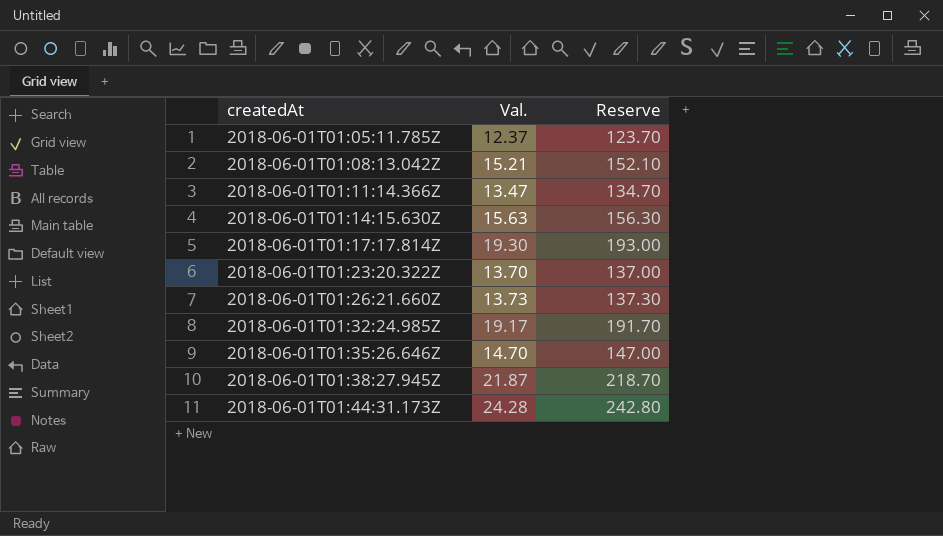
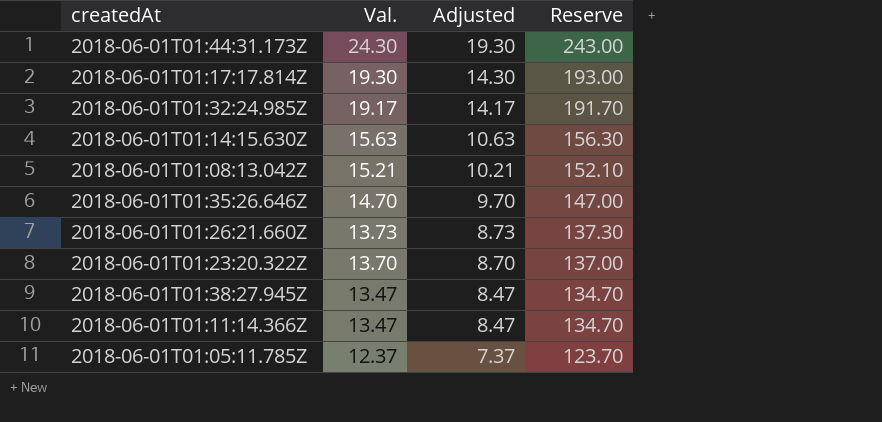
row order: createdAt ascending -> Val. descending
column Adjusted | formula: none -> [Val.] - 5
2018-06-01T01:44:31.173Z | Val.: 24.28 -> 24.30
2018-06-01T01:44:31.173Z | Reserve: 242.80 -> 243.00
2018-06-01T01:38:27.945Z | Val.: 21.87 -> 13.47
2018-06-01T01:38:27.945Z | Reserve: 218.70 -> 134.70

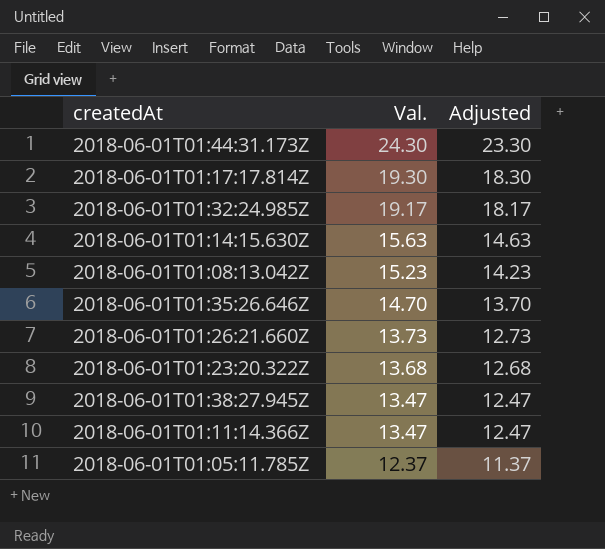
column Reserve | formula: [Val.] * 10 -> none
column Adjusted | formula: [Val.] - 5 -> [Val.] - 1
2018-06-01T01:08:13.042Z | Val.: 15.21 -> 15.23
2018-06-01T01:23:20.322Z | Val.: 13.70 -> 13.68

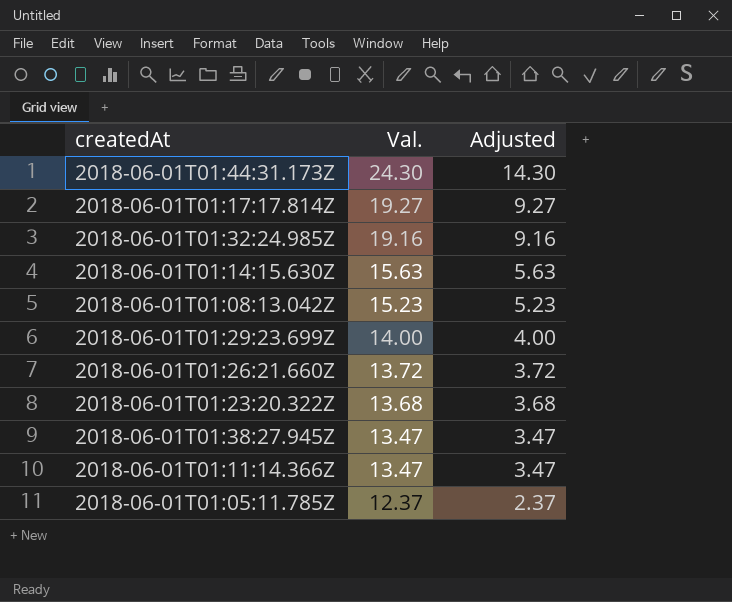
column Adjusted | formula: [Val.] - 1 -> [Val.] - 10
row 2018-06-01T01:35:26.646Z: 14.70 | 13.70 -> none
2018-06-01T01:17:17.814Z | Val.: 19.30 -> 19.27
2018-06-01T01:32:24.985Z | Val.: 19.17 -> 19.16
row 2018-06-01T01:29:23.699Z: none -> 14.00 | 4.00
2018-06-01T01:26:21.660Z | Val.: 13.73 -> 13.72

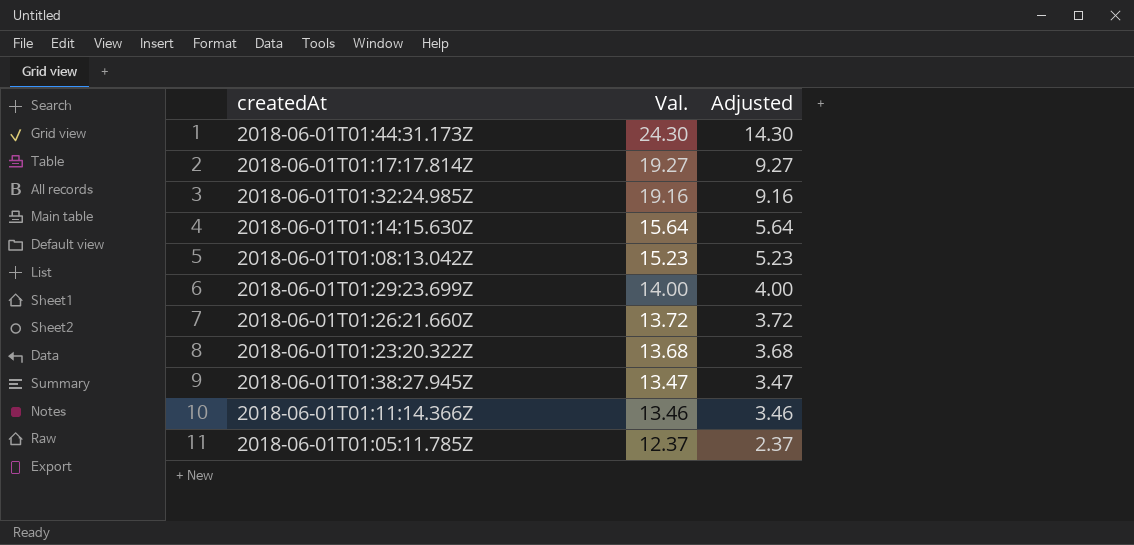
2018-06-01T01:14:15.630Z | Val.: 15.63 -> 15.64
2018-06-01T01:14:15.630Z | Adjusted: 5.63 -> 5.64
2018-06-01T01:11:14.366Z | Val.: 13.47 -> 13.46
2018-06-01T01:11:14.366Z | Adjusted: 3.47 -> 3.46

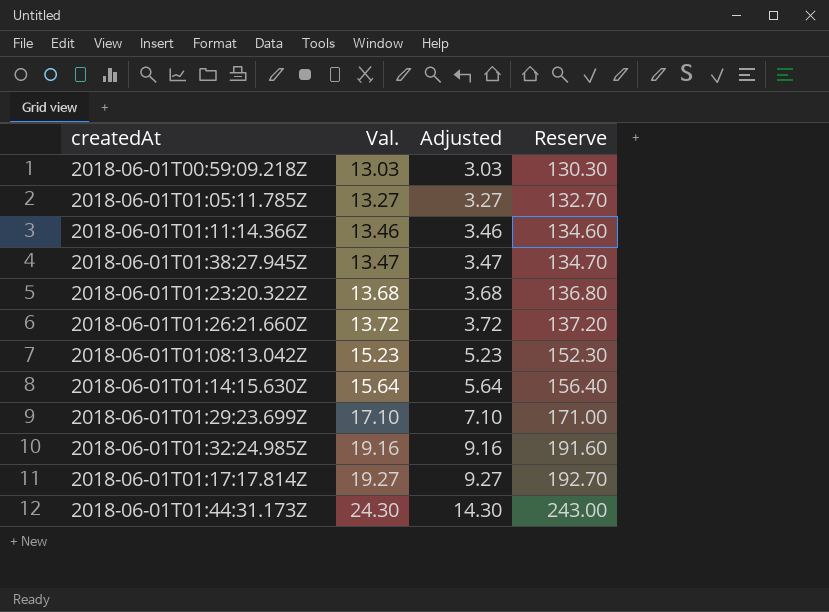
row order: Val. descending -> Val. ascending
column Reserve | formula: none -> [Val.] * 10
row 2018-06-01T00:59:09.218Z: none -> 13.03 | 3.03 | 130.30
2018-06-01T01:05:11.785Z | Val.: 12.37 -> 13.27
2018-06-01T01:05:11.785Z | Adjusted: 2.37 -> 3.27
2018-06-01T01:29:23.699Z | Val.: 14.00 -> 17.10
2018-06-01T01:29:23.699Z | Adjusted: 4.00 -> 7.10

